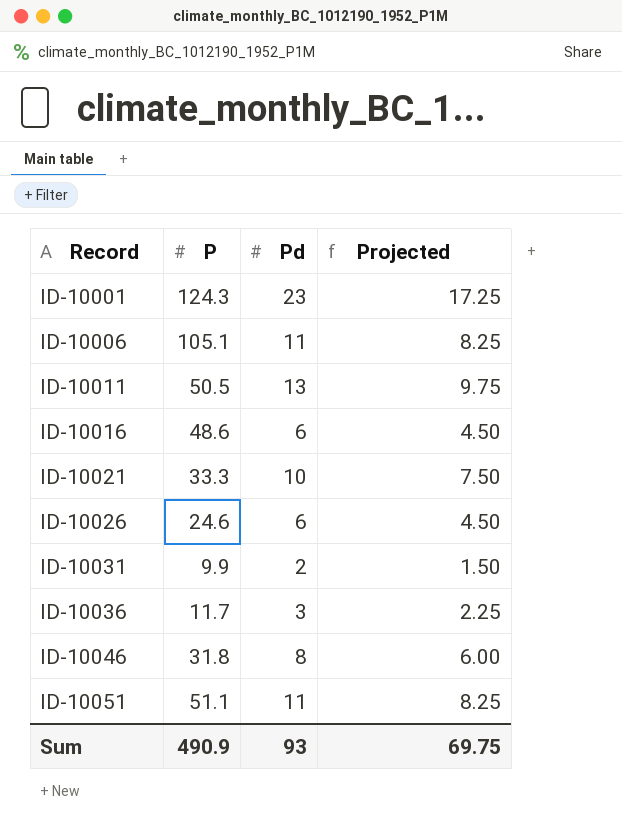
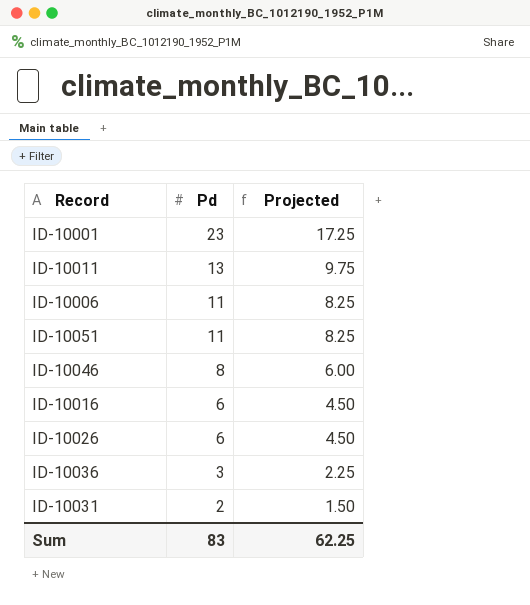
row order: Record ascending -> Pd descending
column P | position: 2 -> none
row ID-10021: 33.3 | 10 | 7.50 -> none
Sum | Pd: 93 -> 83
Sum | Projected: 69.75 -> 62.25

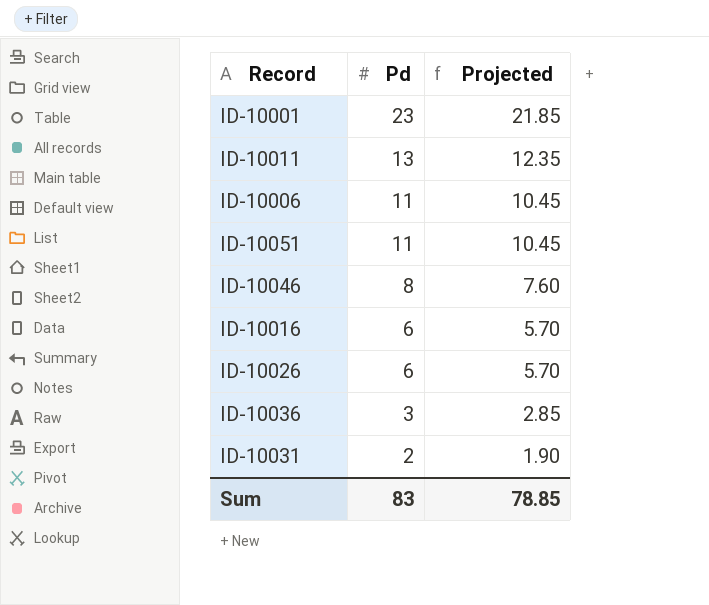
column Projected | formula: [Pd] * 0.75 -> [Pd] * 0.95
Sum | Projected: 62.25 -> 78.85

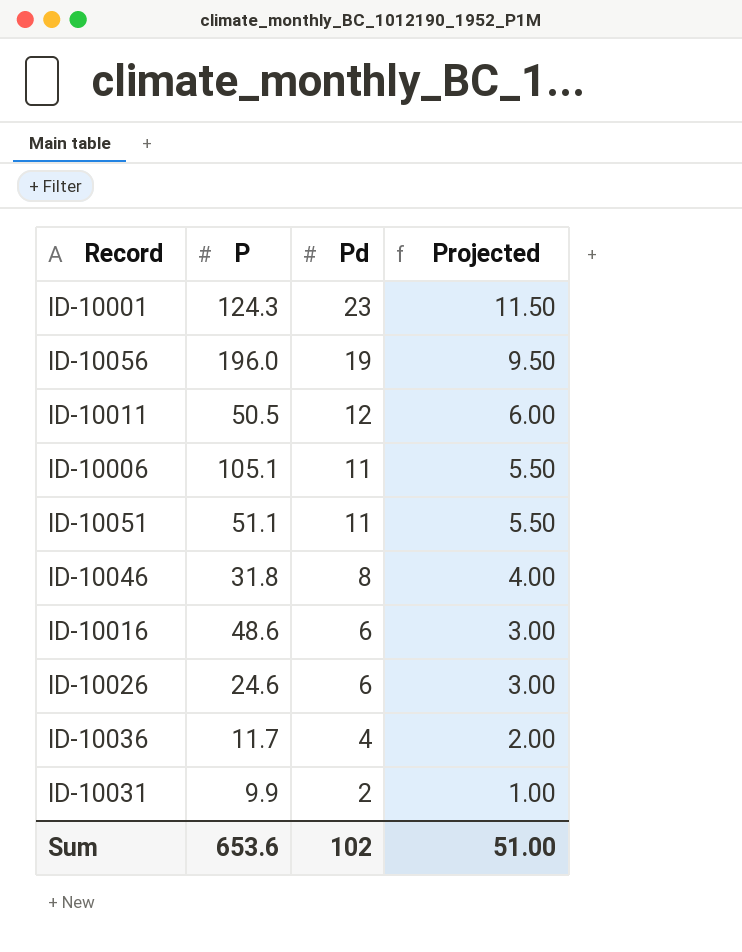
column P | position: none -> 2
column Projected | formula: [Pd] * 0.95 -> [Pd] * 0.5
row ID-10056: none -> 196.0 | 19 | 9.50
ID-10011 | Pd: 13 -> 12
ID-10036 | Pd: 3 -> 4
Sum | Pd: 83 -> 102
Sum | Projected: 78.85 -> 51.00

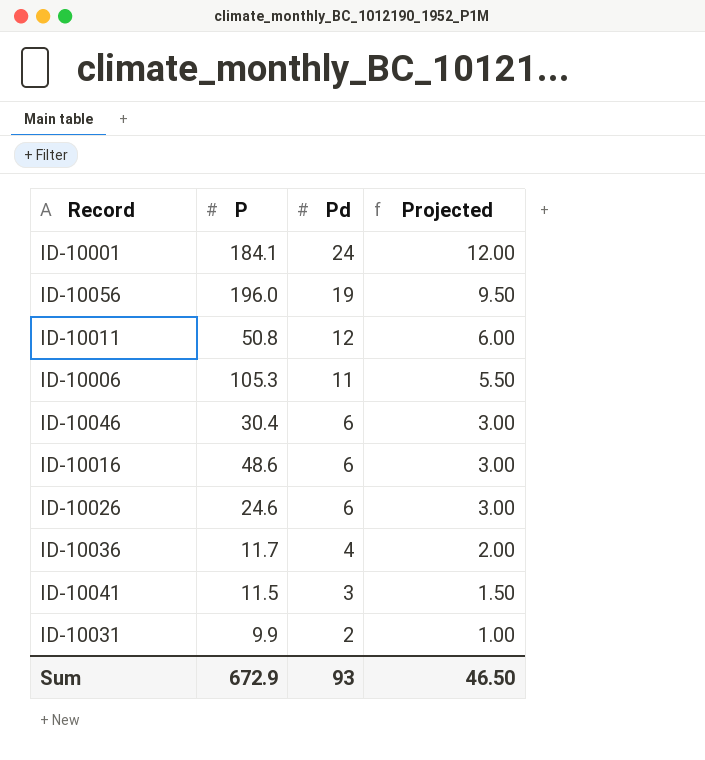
row ID-10051: 51.1 | 11 | 5.50 -> none
ID-10001 | P: 124.3 -> 184.1
ID-10001 | Pd: 23 -> 24
ID-10001 | Projected: 11.50 -> 12.00
ID-10011 | P: 50.5 -> 50.8
ID-10006 | P: 105.1 -> 105.3
ID-10046 | P: 31.8 -> 30.4
ID-10046 | Pd: 8 -> 6
ID-10046 | Projected: 4.00 -> 3.00
row ID-10041: none -> 11.5 | 3 | 1.50
Sum | P: 653.6 -> 672.9
Sum | Pd: 102 -> 93
Sum | Projected: 51.00 -> 46.50

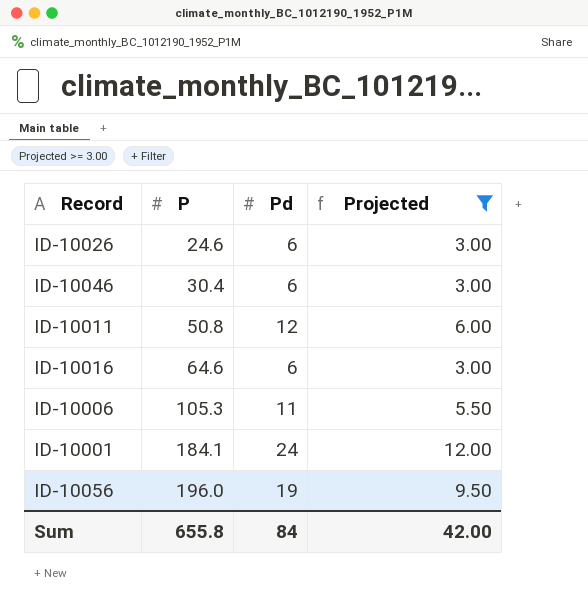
filter: none -> Projected >= 3.00
row order: Pd descending -> P ascending
ID-10016 | P: 48.6 -> 64.6
Sum | P: 672.9 -> 655.8
Sum | Pd: 93 -> 84
Sum | Projected: 46.50 -> 42.00

